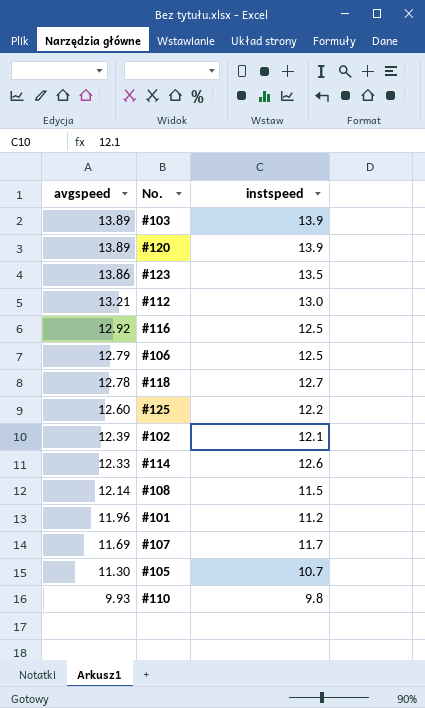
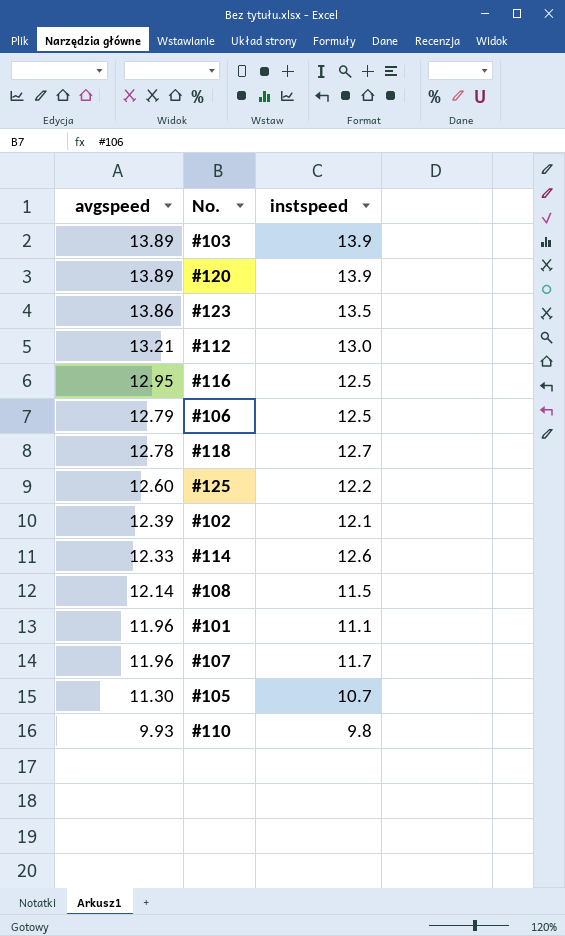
#116 | avgspeed: 12.92 -> 12.95
#101 | instspeed: 11.2 -> 11.1
#107 | avgspeed: 11.69 -> 11.96

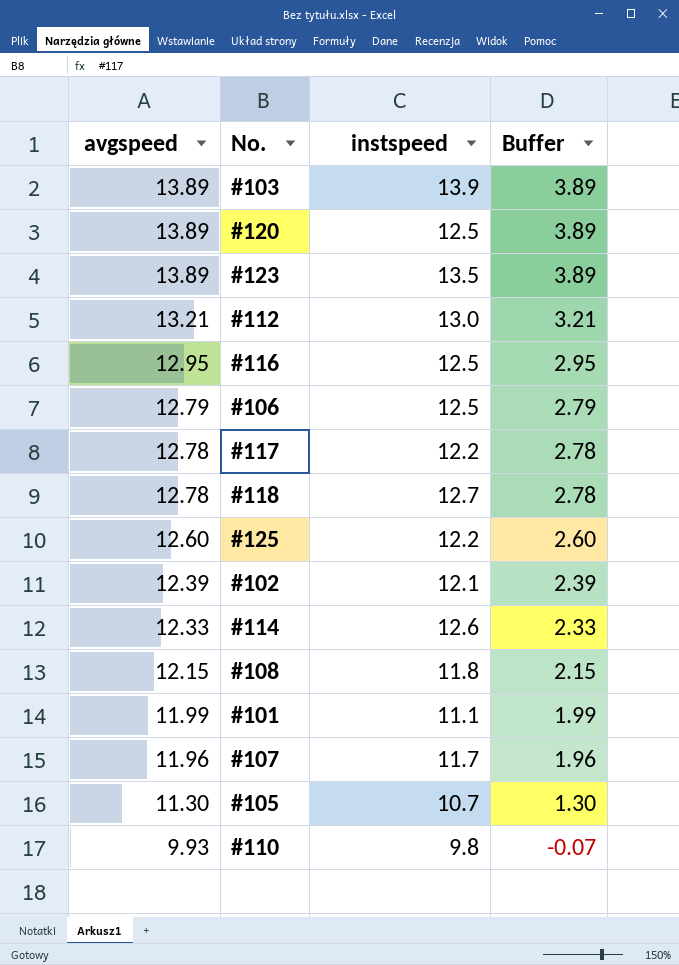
column Buffer | formula: none -> [avgspeed] - 10
#120 | instspeed: 13.9 -> 12.5
#123 | avgspeed: 13.86 -> 13.89
row #117: none -> 12.78 | 12.2 | 2.78
#108 | avgspeed: 12.14 -> 12.15
#108 | instspeed: 11.5 -> 11.8
#101 | avgspeed: 11.96 -> 11.99

